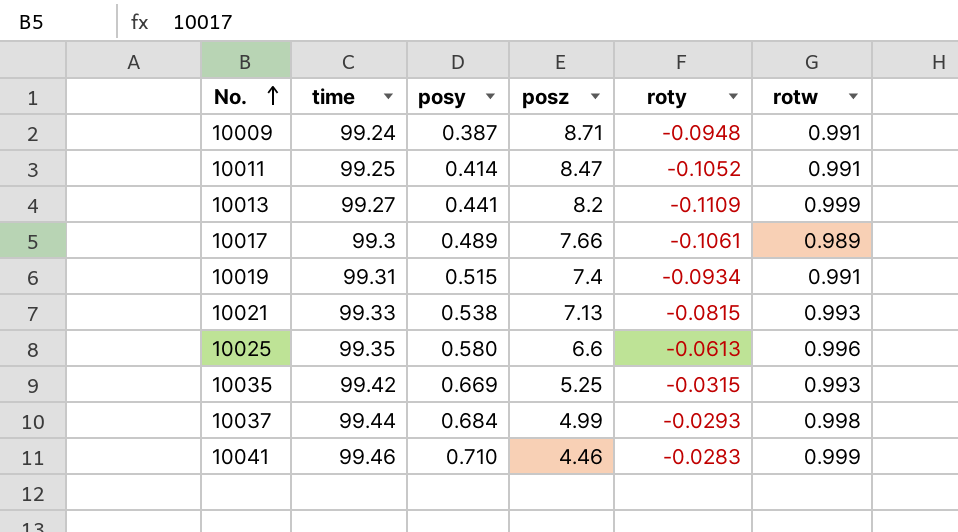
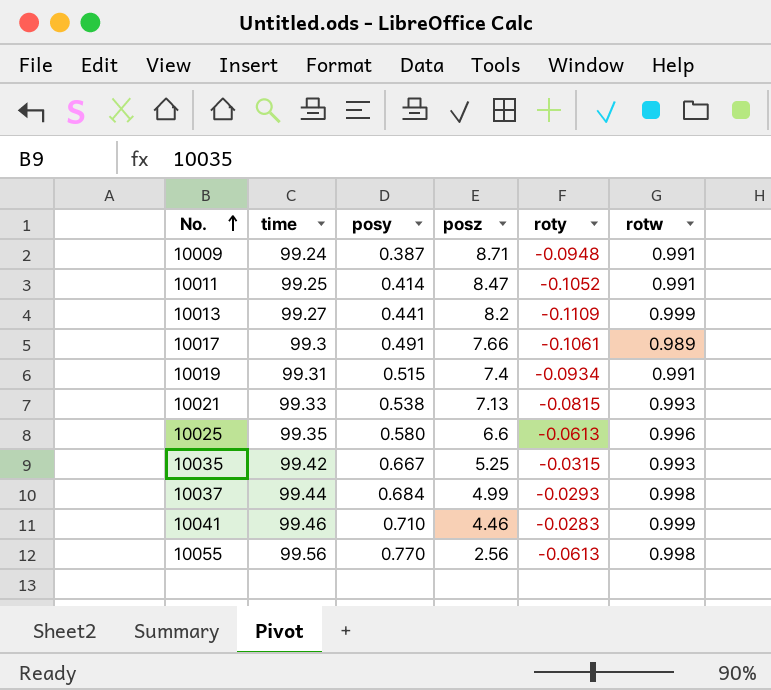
10017 | posy: 0.489 -> 0.491
10035 | posy: 0.669 -> 0.667
row 10055: none -> 99.56 | 0.770 | 2.56 | -0.0613 | 0.998

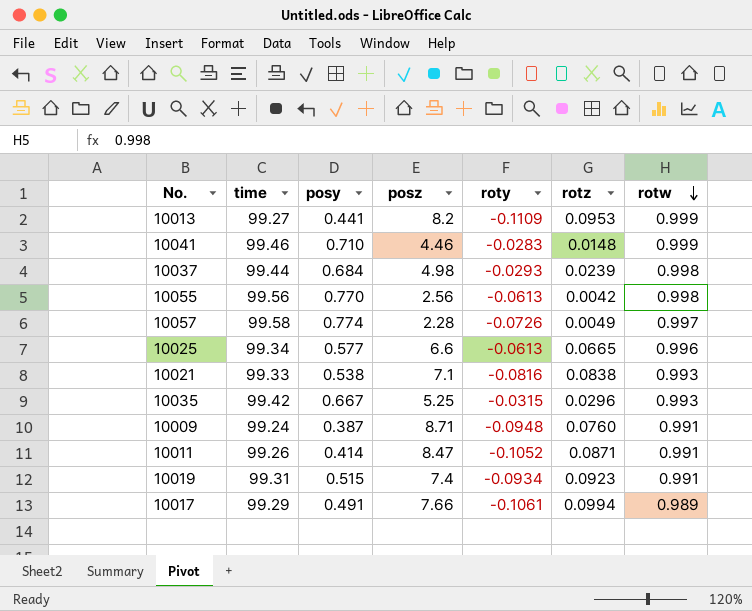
row order: No. ascending -> rotw descending
column rotz | position: none -> 6
10037 | posz: 4.99 -> 4.98
row 10057: none -> 99.58 | 0.774 | 2.28 | -0.0726 | 0.0049 | 0.997
10025 | time: 99.35 -> 99.34
10025 | posy: 0.580 -> 0.577
10021 | posz: 7.13 -> 7.1
10021 | roty: -0.0815 -> -0.0816
10011 | time: 99.25 -> 99.26
10017 | time: 99.3 -> 99.29

